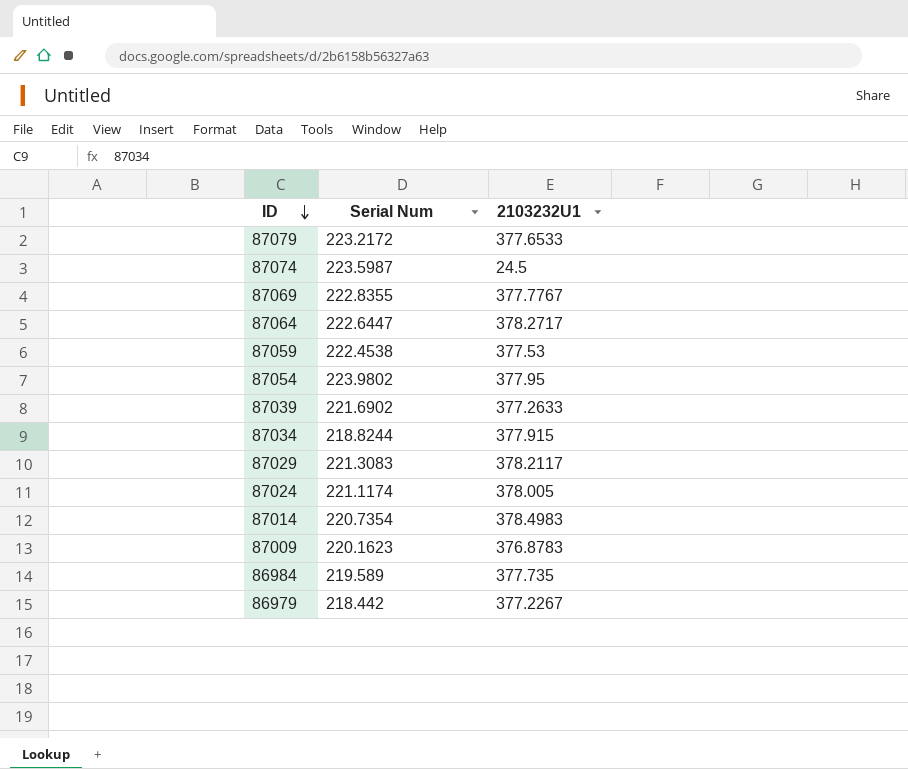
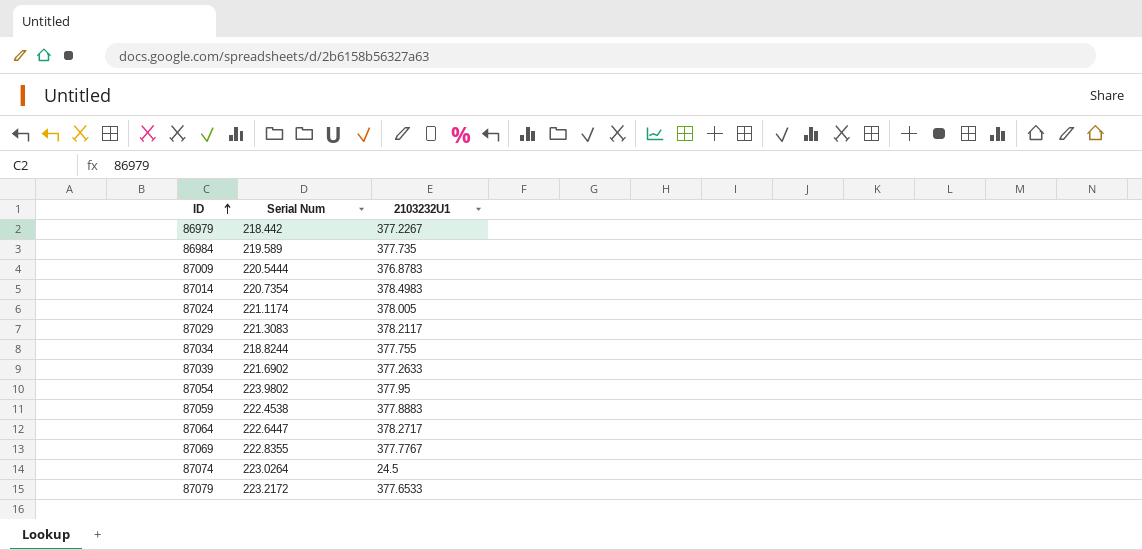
row order: ID descending -> ID ascending
87009 | Serial Num: 220.1623 -> 220.5444
87034 | 2103232U1: 377.915 -> 377.755
87059 | 2103232U1: 377.53 -> 377.8883
87074 | Serial Num: 223.5987 -> 223.0264

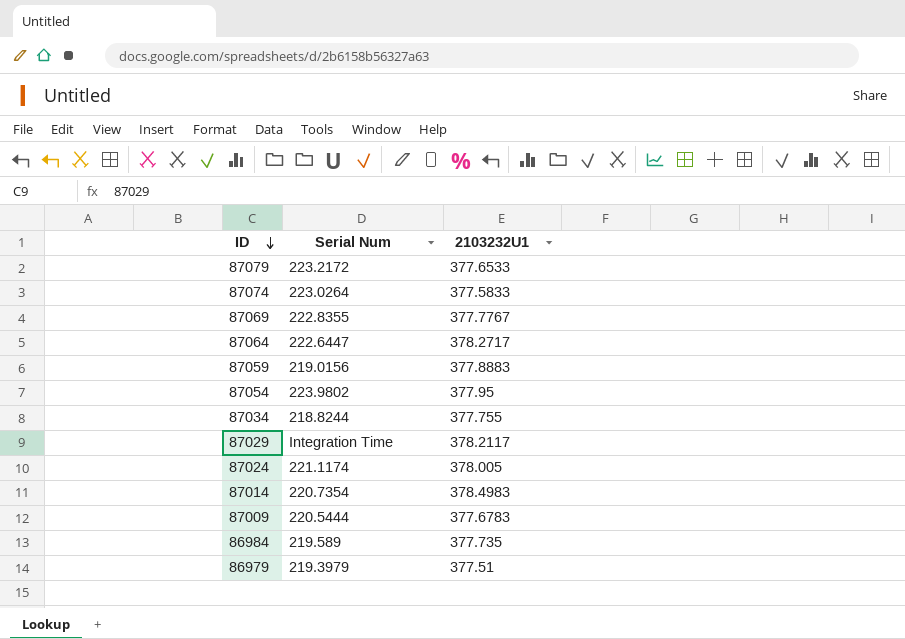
row order: ID ascending -> ID descending
row 87039: 221.6902 | 377.2633 -> none
87074 | 2103232U1: 24.5 -> 377.5833
87059 | Serial Num: 222.4538 -> 219.0156
87029 | Serial Num: 221.3083 -> Integration Time
87009 | 2103232U1: 376.8783 -> 377.6783
86979 | Serial Num: 218.442 -> 219.3979
86979 | 2103232U1: 377.2267 -> 377.51

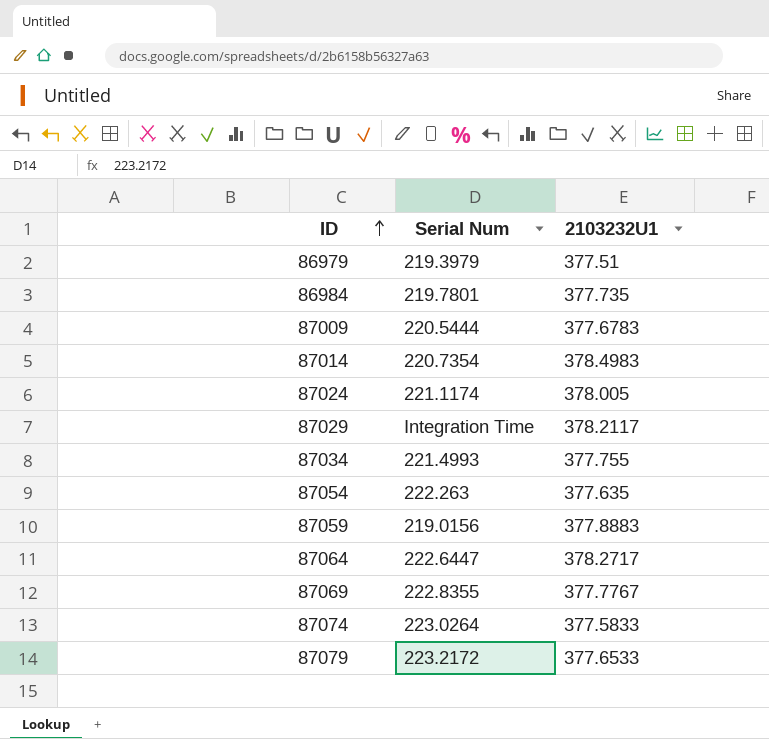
row order: ID descending -> ID ascending
86984 | Serial Num: 219.589 -> 219.7801
87034 | Serial Num: 218.8244 -> 221.4993
87054 | Serial Num: 223.9802 -> 222.263
87054 | 2103232U1: 377.95 -> 377.635

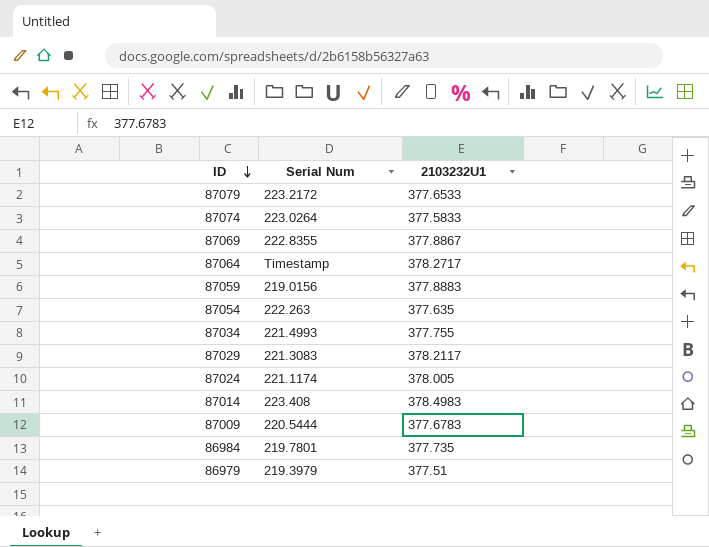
row order: ID ascending -> ID descending
87069 | 2103232U1: 377.7767 -> 377.8867
87064 | Serial Num: 222.6447 -> Timestamp
87029 | Serial Num: Integration Time -> 221.3083
87014 | Serial Num: 220.7354 -> 223.408

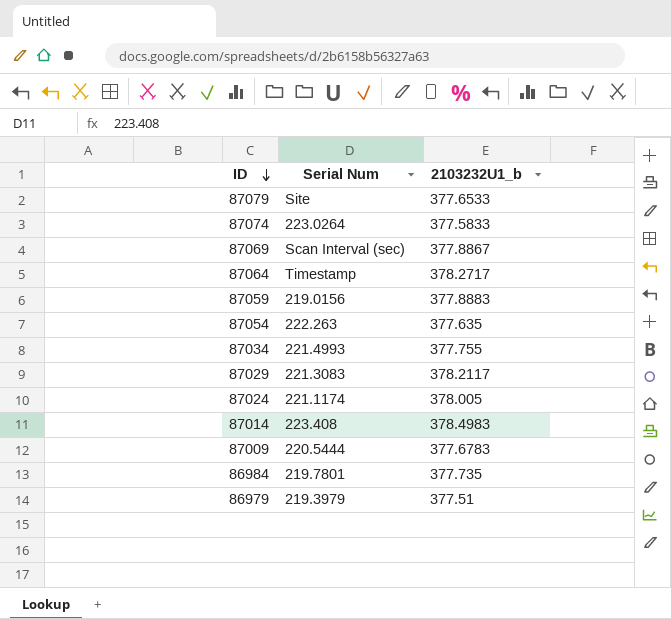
column name: 2103232U1 -> 2103232U1_b
87079 | Serial Num: 223.2172 -> Site
87069 | Serial Num: 222.8355 -> Scan Interval (sec)

